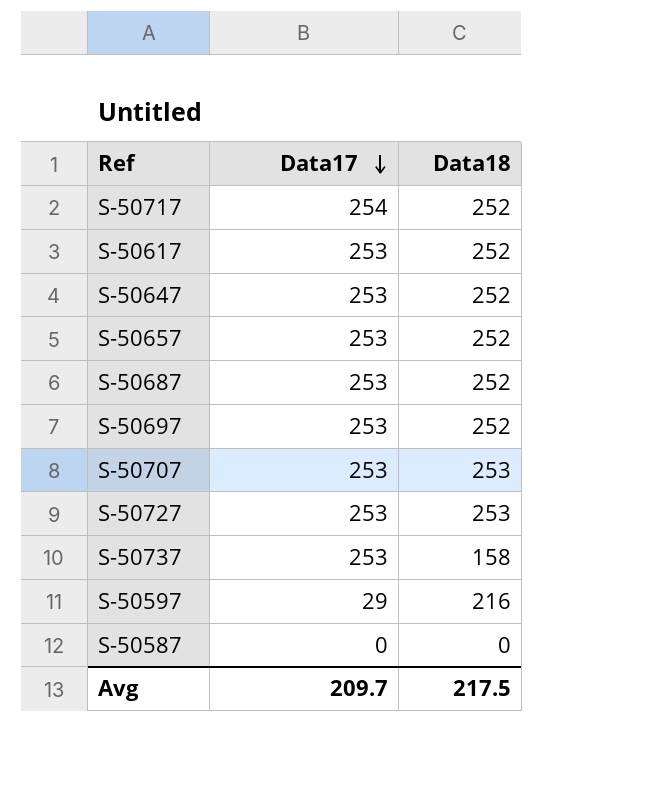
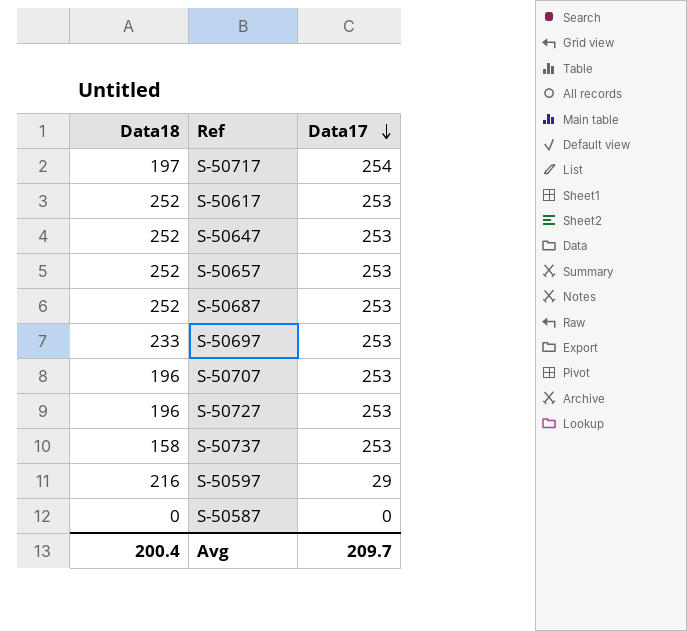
column Data18 | position: 3 -> 1
S-50717 | Data18: 252 -> 197
S-50697 | Data18: 252 -> 233
S-50707 | Data18: 253 -> 196
S-50727 | Data18: 253 -> 196
Avg | Data18: 217.5 -> 200.4

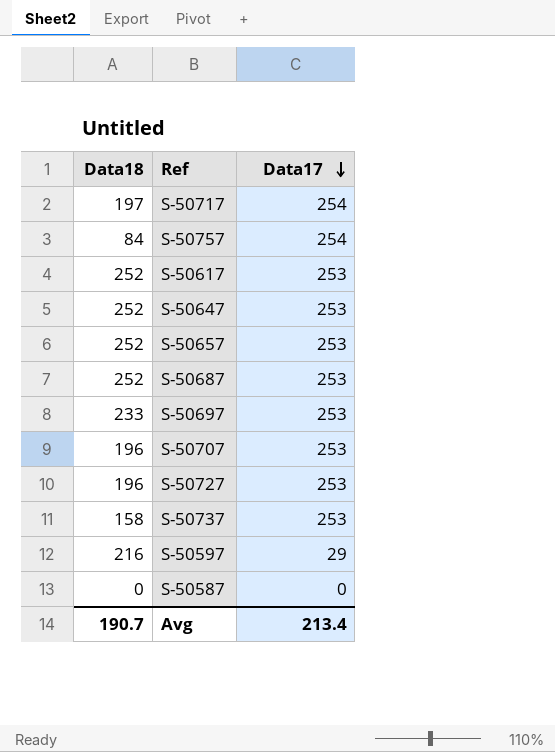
row S-50757: none -> 84 | 254
Avg | Data18: 200.4 -> 190.7
Avg | Data17: 209.7 -> 213.4

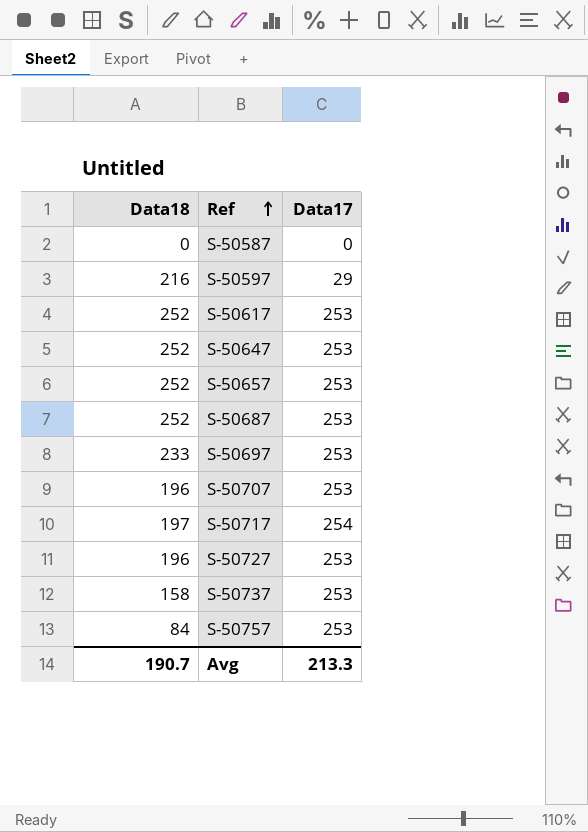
row order: Data17 descending -> Ref ascending
S-50757 | Data17: 254 -> 253
Avg | Data17: 213.4 -> 213.3

